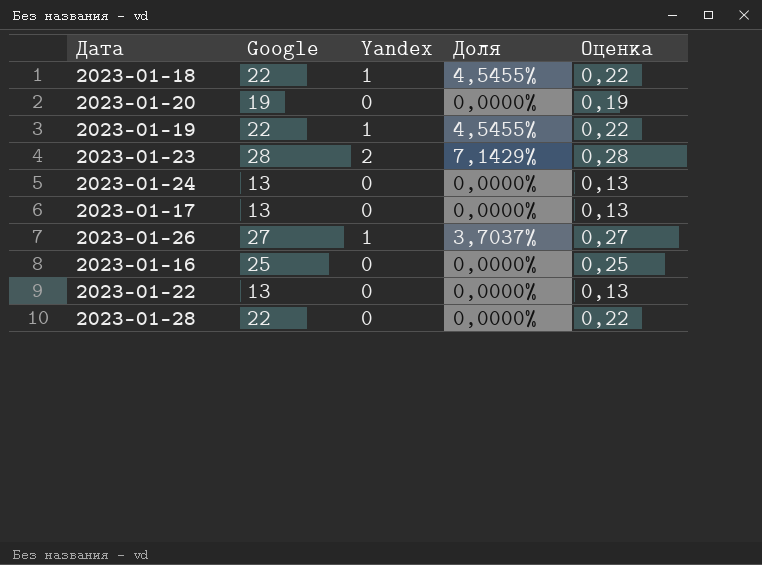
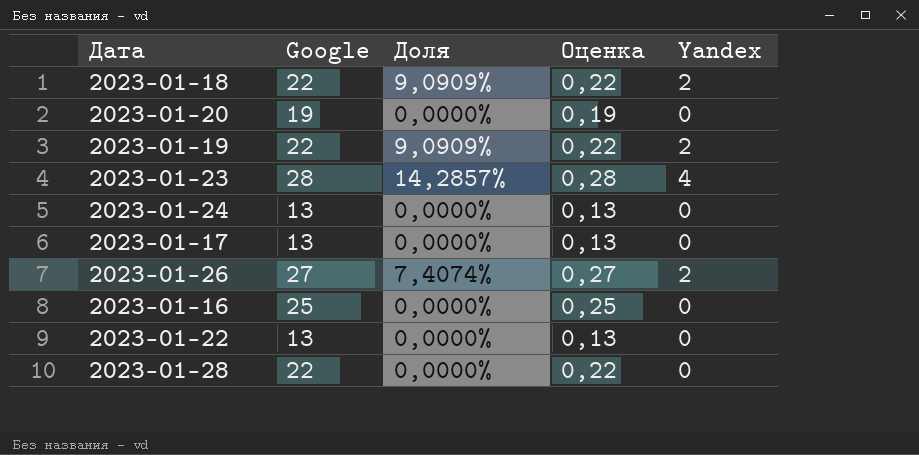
column Yandex | position: 3 -> 5
2023-01-18 | Доля: 4,5455% -> 9,0909%
2023-01-18 | Yandex: 1 -> 2
2023-01-19 | Доля: 4,5455% -> 9,0909%
2023-01-19 | Yandex: 1 -> 2
2023-01-23 | Доля: 7,1429% -> 14,2857%
2023-01-23 | Yandex: 2 -> 4
2023-01-26 | Доля: 3,7037% -> 7,4074%
2023-01-26 | Yandex: 1 -> 2

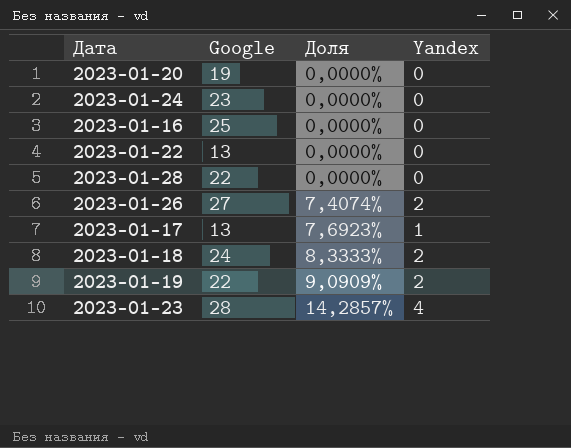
row order: none -> Доля ascending
column Оценка | formula: [Google] * 0,01 -> none
2023-01-24 | Google: 13 -> 23
2023-01-17 | Доля: 0,0000% -> 7,6923%
2023-01-17 | Yandex: 0 -> 1
2023-01-18 | Google: 22 -> 24
2023-01-18 | Доля: 9,0909% -> 8,3333%

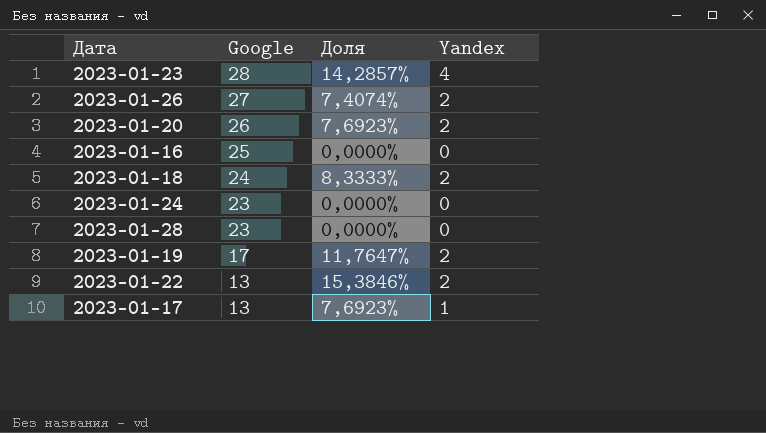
row order: Доля ascending -> Google descending
2023-01-20 | Google: 19 -> 26
2023-01-20 | Доля: 0,0000% -> 7,6923%
2023-01-20 | Yandex: 0 -> 2
2023-01-28 | Google: 22 -> 23
2023-01-19 | Google: 22 -> 17
2023-01-19 | Доля: 9,0909% -> 11,7647%
2023-01-22 | Доля: 0,0000% -> 15,3846%
2023-01-22 | Yandex: 0 -> 2

